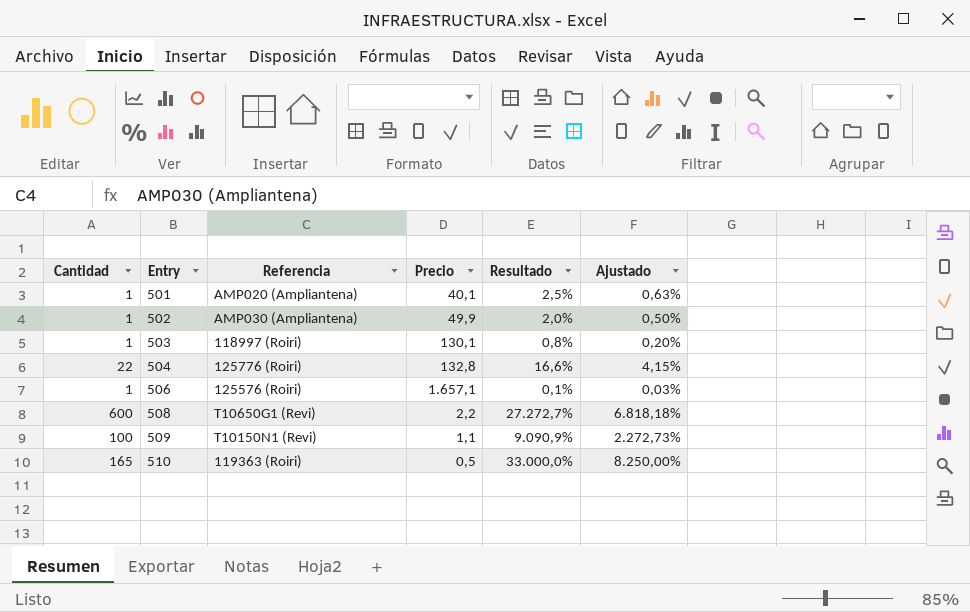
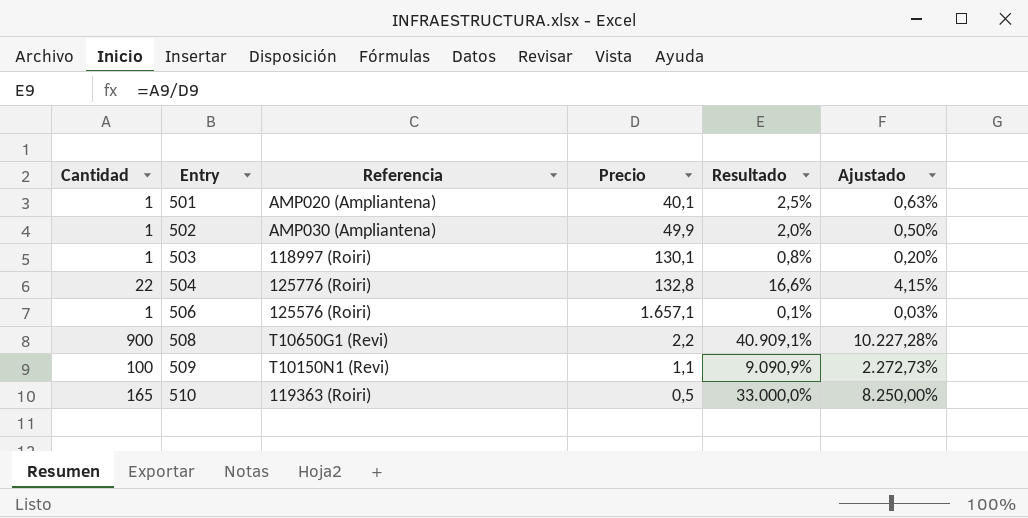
508 | Cantidad: 600 -> 900
508 | Resultado: 27.272,7% -> 40.909,1%
508 | Ajustado: 6.818,18% -> 10.227,28%

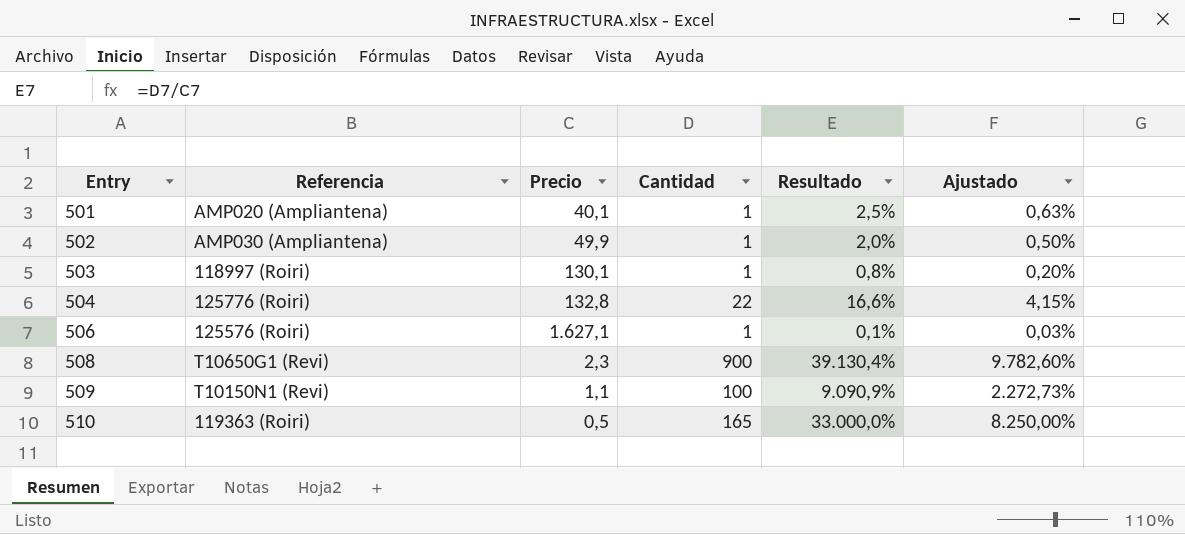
column Cantidad | position: 1 -> 4
506 | Precio: 1.657,1 -> 1.627,1
508 | Precio: 2,2 -> 2,3
508 | Resultado: 40.909,1% -> 39.130,4%
508 | Ajustado: 10.227,28% -> 9.782,60%

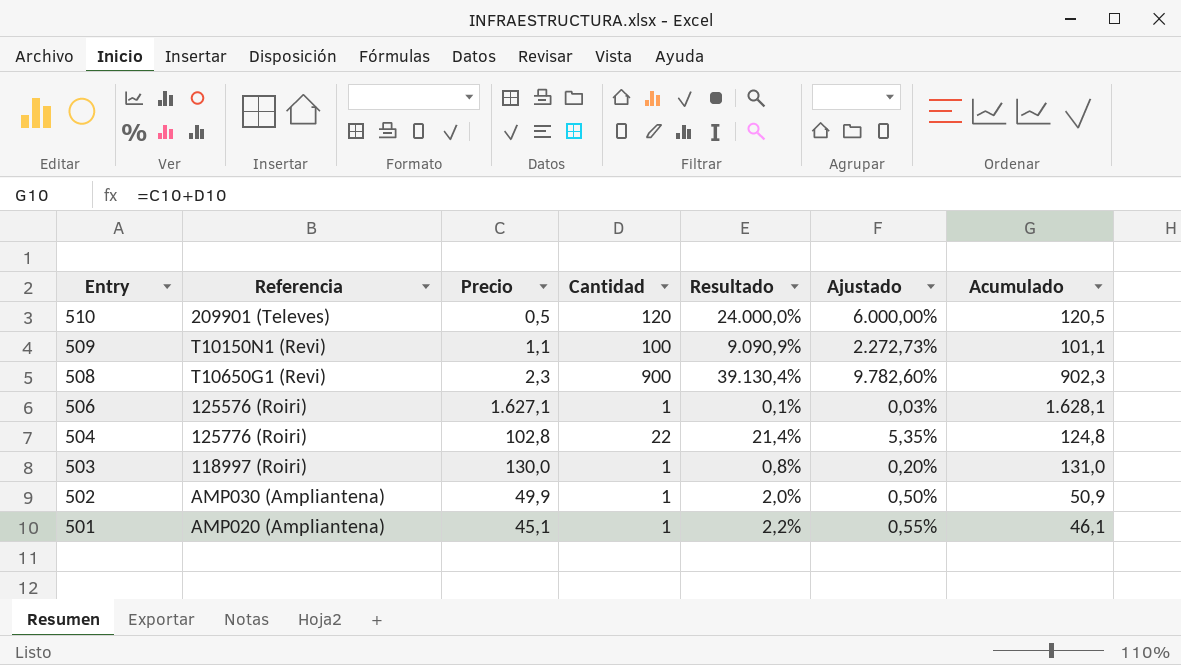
row order: Entry ascending -> Entry descending
column Acumulado | formula: none -> [Precio] + [Cantidad]
510 | Referencia: 119363 (Roiri) -> 209901 (Televes)
510 | Cantidad: 165 -> 120
510 | Resultado: 33.000,0% -> 24.000,0%
510 | Ajustado: 8.250,00% -> 6.000,00%
504 | Precio: 132,8 -> 102,8
504 | Resultado: 16,6% -> 21,4%
504 | Ajustado: 4,15% -> 5,35%
503 | Precio: 130,1 -> 130,0
501 | Precio: 40,1 -> 45,1
501 | Resultado: 2,5% -> 2,2%
501 | Ajustado: 0,63% -> 0,55%

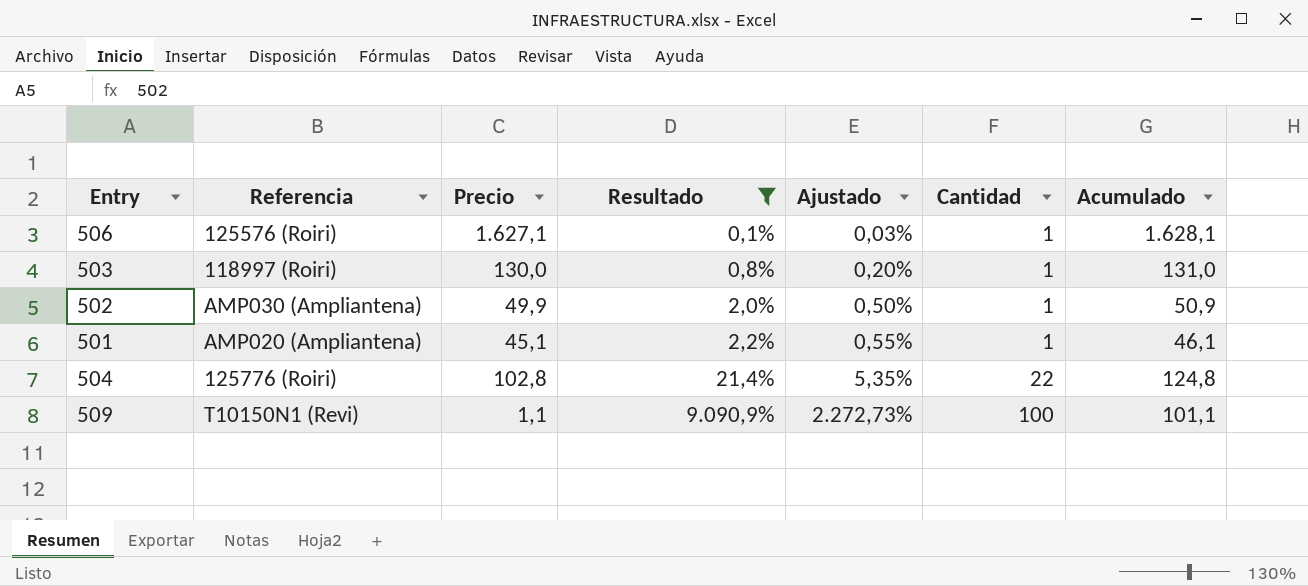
filter: none -> Resultado <= 9.090,9%
row order: Entry descending -> Resultado ascending
column Cantidad | position: 4 -> 6

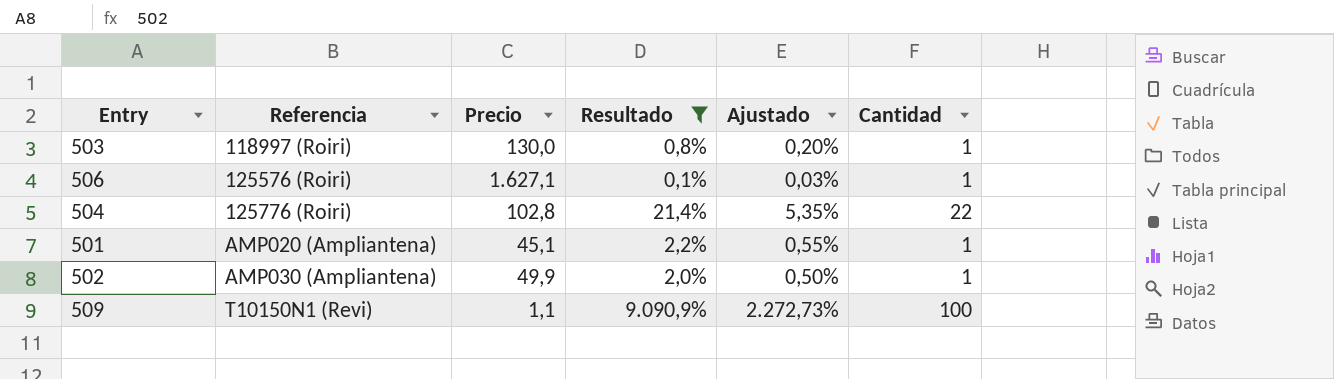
row order: Resultado ascending -> Referencia ascending
column Acumulado | formula: [Precio] + [Cantidad] -> none

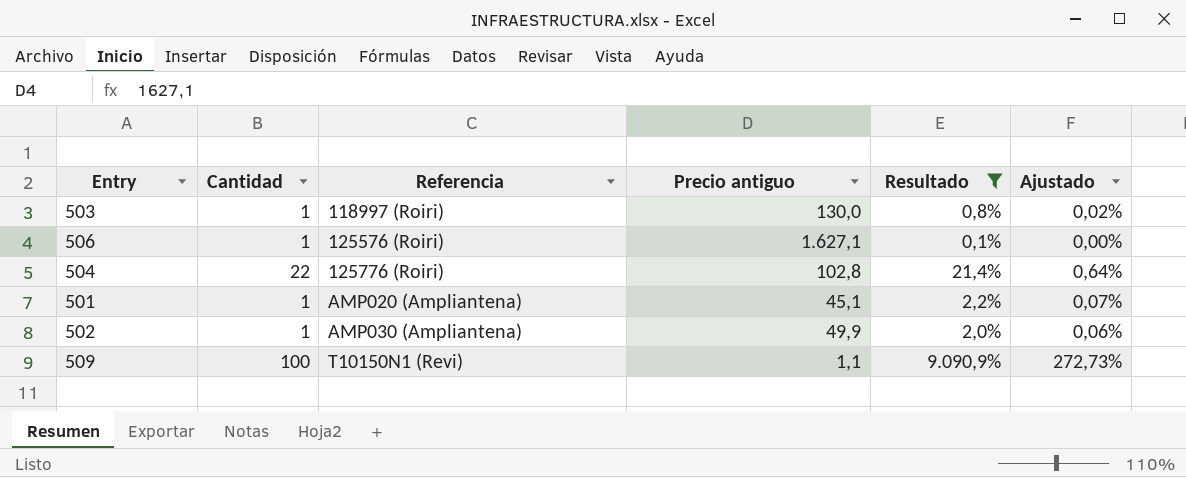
column Cantidad | position: 6 -> 2
column name: Precio -> Precio antiguo
column Ajustado | formula: [Resultado] * 0,25 -> [Resultado] * 0,03

